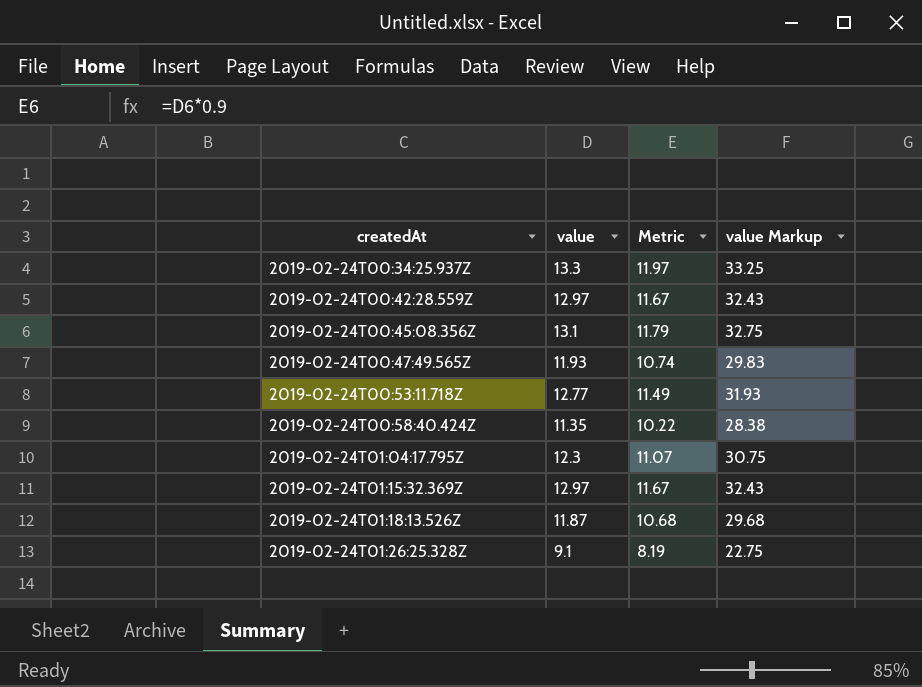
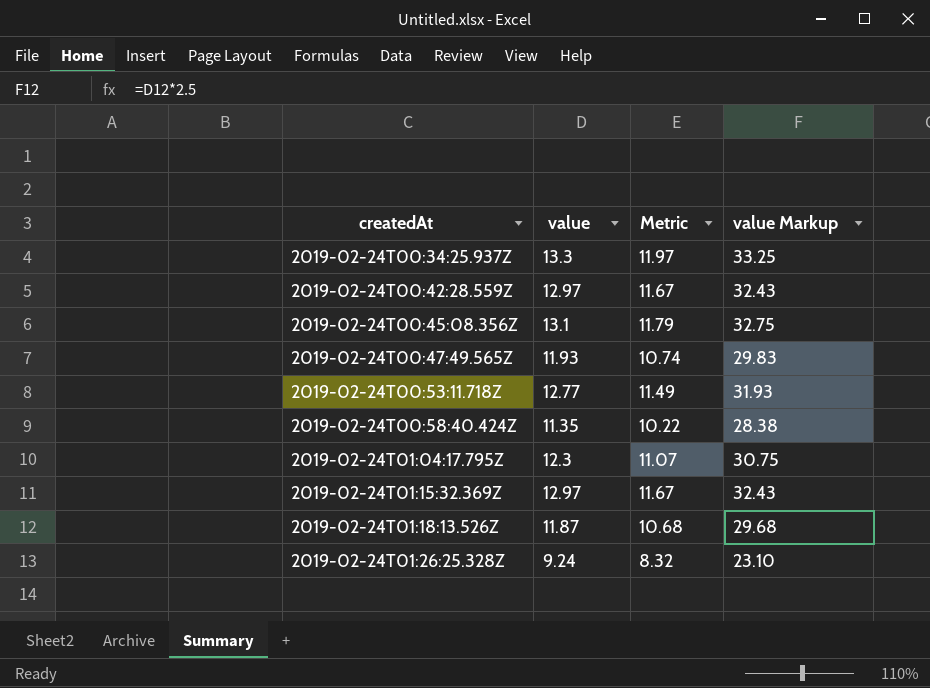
2019-02-24T01:26:25.328Z | value: 9.1 -> 9.24
2019-02-24T01:26:25.328Z | Metric: 8.19 -> 8.32
2019-02-24T01:26:25.328Z | value Markup: 22.75 -> 23.10

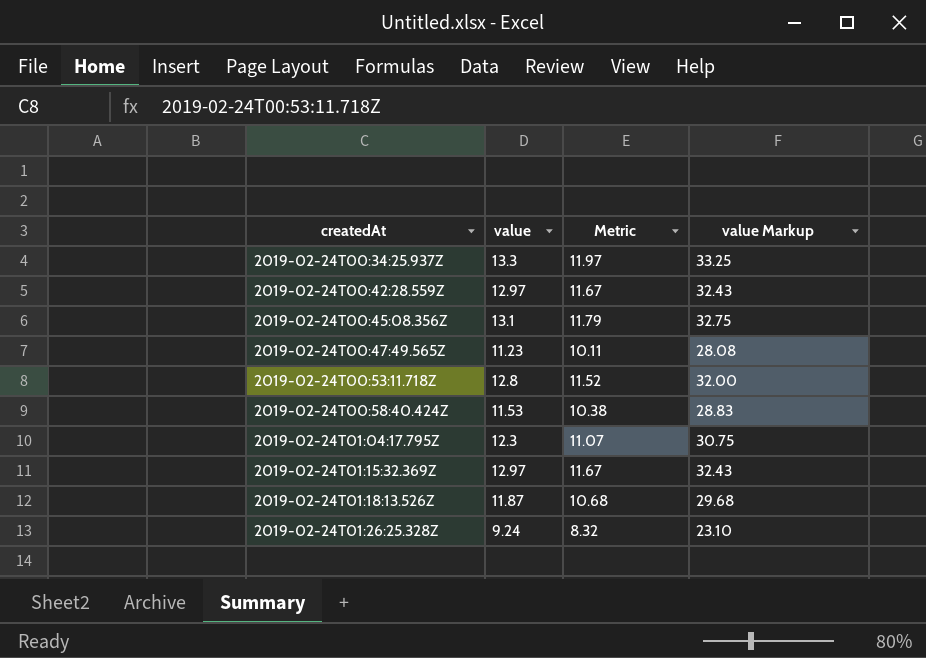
2019-02-24T00:47:49.565Z | value: 11.93 -> 11.23
2019-02-24T00:47:49.565Z | Metric: 10.74 -> 10.11
2019-02-24T00:47:49.565Z | value Markup: 29.83 -> 28.08
2019-02-24T00:53:11.718Z | value: 12.77 -> 12.8
2019-02-24T00:53:11.718Z | Metric: 11.49 -> 11.52
2019-02-24T00:53:11.718Z | value Markup: 31.93 -> 32.00
2019-02-24T00:58:40.424Z | value: 11.35 -> 11.53
2019-02-24T00:58:40.424Z | Metric: 10.22 -> 10.38
2019-02-24T00:58:40.424Z | value Markup: 28.38 -> 28.83

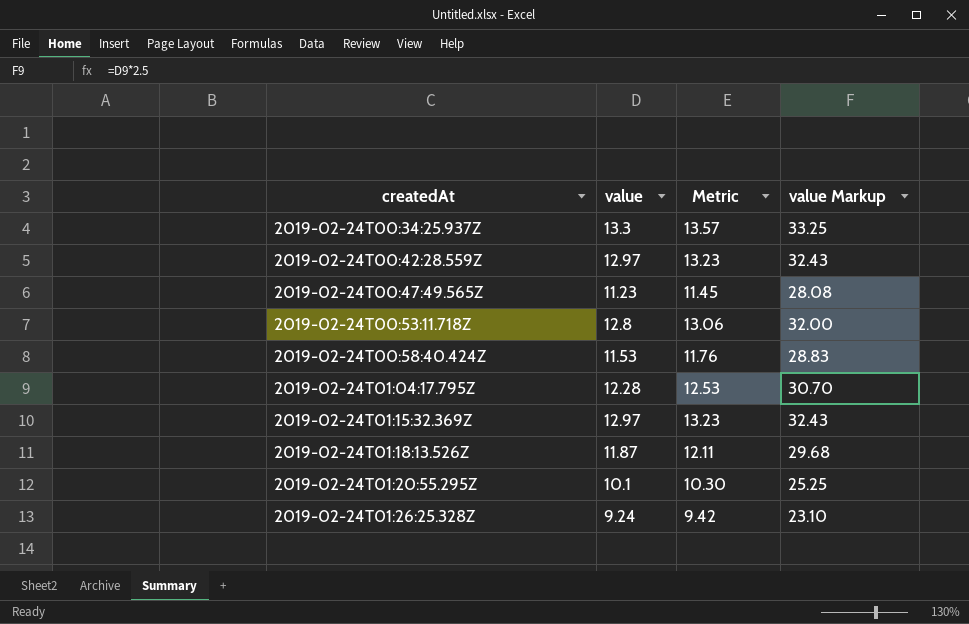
column Metric | formula: [value] * 0.9 -> [value] * 1.02
row 2019-02-24T00:45:08.356Z: 13.1 | 11.79 | 32.75 -> none
2019-02-24T01:04:17.795Z | value: 12.3 -> 12.28
2019-02-24T01:04:17.795Z | value Markup: 30.75 -> 30.70
row 2019-02-24T01:20:55.295Z: none -> 10.1 | 10.30 | 25.25

